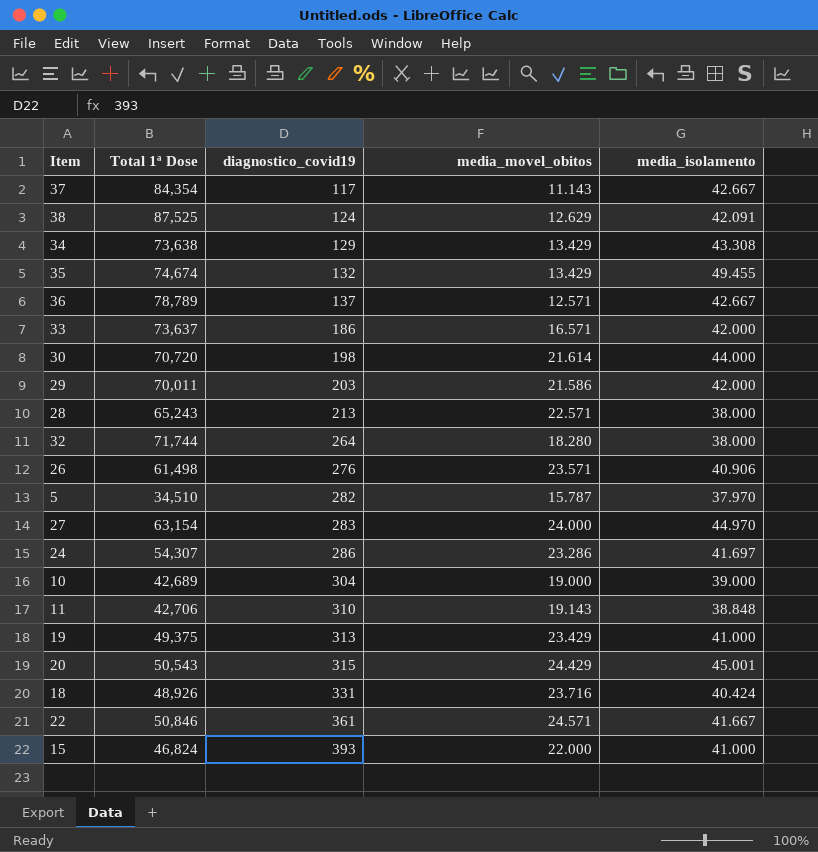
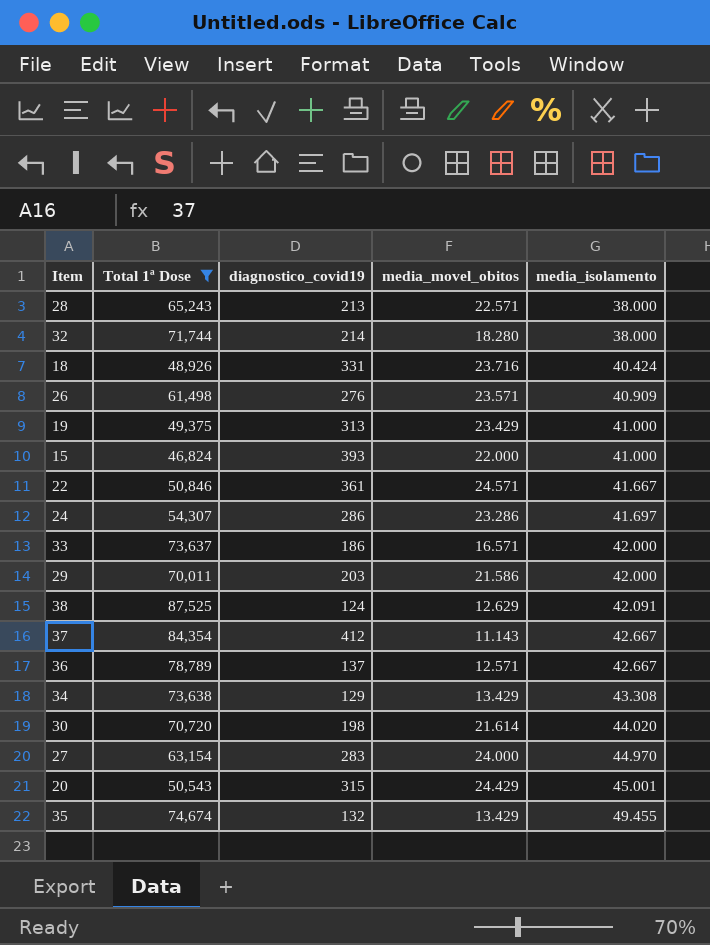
filter: none -> Total 1ª Dose >= 46,824
row order: diagnostico_covid19 ascending -> media_isolamento ascending
32 | diagnostico_covid19: 264 -> 214
26 | media_isolamento: 40.906 -> 40.909
37 | diagnostico_covid19: 117 -> 412
30 | media_isolamento: 44.000 -> 44.020

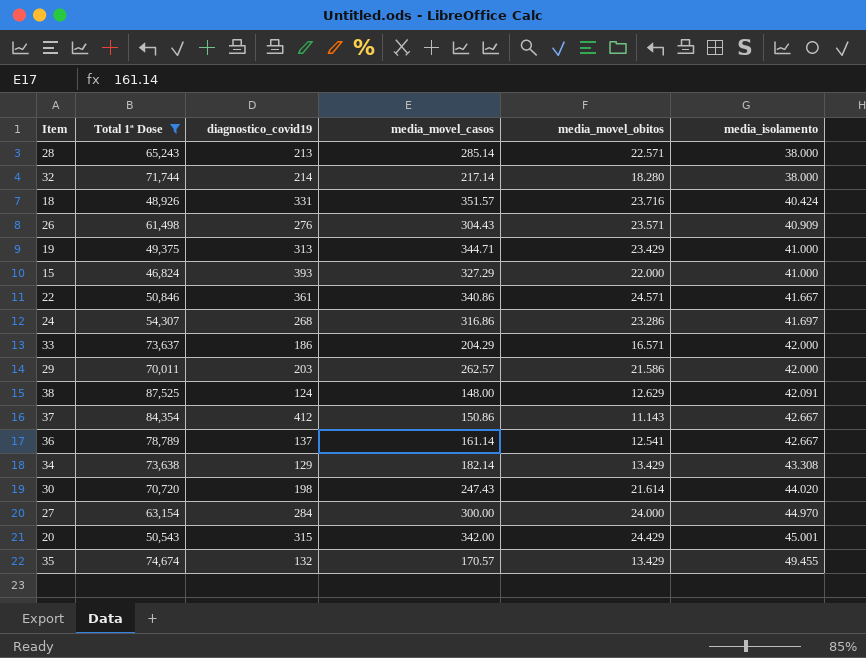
column media_movel_casos | position: none -> 4
24 | diagnostico_covid19: 286 -> 268
36 | media_movel_obitos: 12.571 -> 12.541
27 | diagnostico_covid19: 283 -> 284

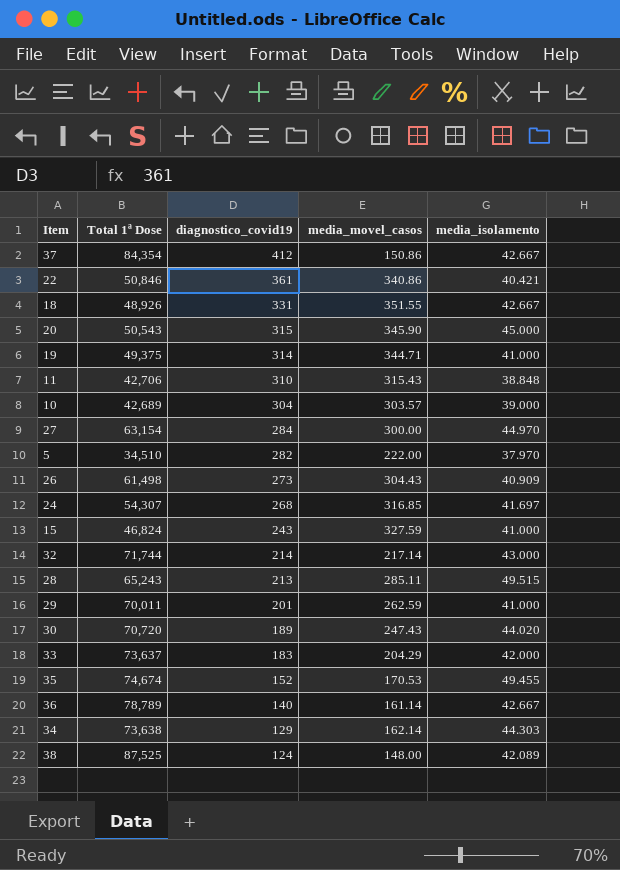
filter: Total 1ª Dose >= 46,824 -> none
row order: media_isolamento ascending -> diagnostico_covid19 descending
column media_movel_obitos | position: 5 -> none
22 | media_isolamento: 41.667 -> 40.421
18 | media_movel_casos: 351.57 -> 351.55
18 | media_isolamento: 40.424 -> 42.667
20 | media_movel_casos: 342.00 -> 345.90
20 | media_isolamento: 45.001 -> 45.000
19 | diagnostico_covid19: 313 -> 314
26 | diagnostico_covid19: 276 -> 273
24 | media_movel_casos: 316.86 -> 316.85
15 | diagnostico_covid19: 393 -> 243
15 | media_movel_casos: 327.29 -> 327.59
32 | media_isolamento: 38.000 -> 43.000
28 | media_movel_casos: 285.14 -> 285.11
28 | media_isolamento: 38.000 -> 49.515
29 | diagnostico_covid19: 203 -> 201
29 | media_movel_casos: 262.57 -> 262.59
29 | media_isolamento: 42.000 -> 41.000
30 | diagnostico_covid19: 198 -> 189
33 | diagnostico_covid19: 186 -> 183
35 | diagnostico_covid19: 132 -> 152
35 | media_movel_casos: 170.57 -> 170.53
36 | diagnostico_covid19: 137 -> 140
34 | media_movel_casos: 182.14 -> 162.14
34 | media_isolamento: 43.308 -> 44.303
38 | media_isolamento: 42.091 -> 42.089

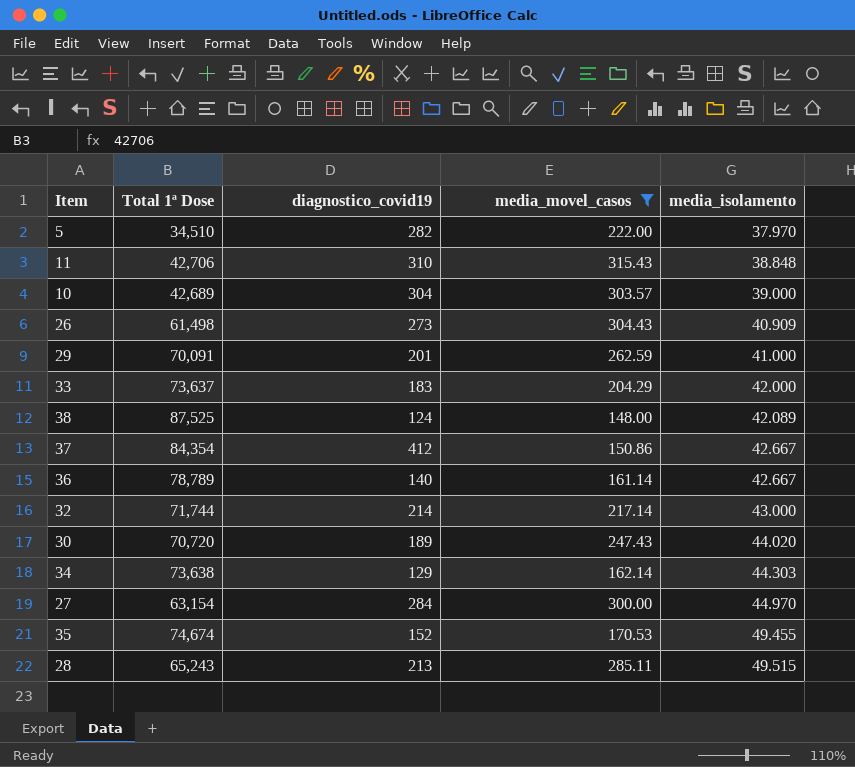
filter: none -> media_movel_casos <= 315.43
row order: diagnostico_covid19 descending -> media_isolamento ascending
29 | Total 1ª Dose: 70,011 -> 70,091

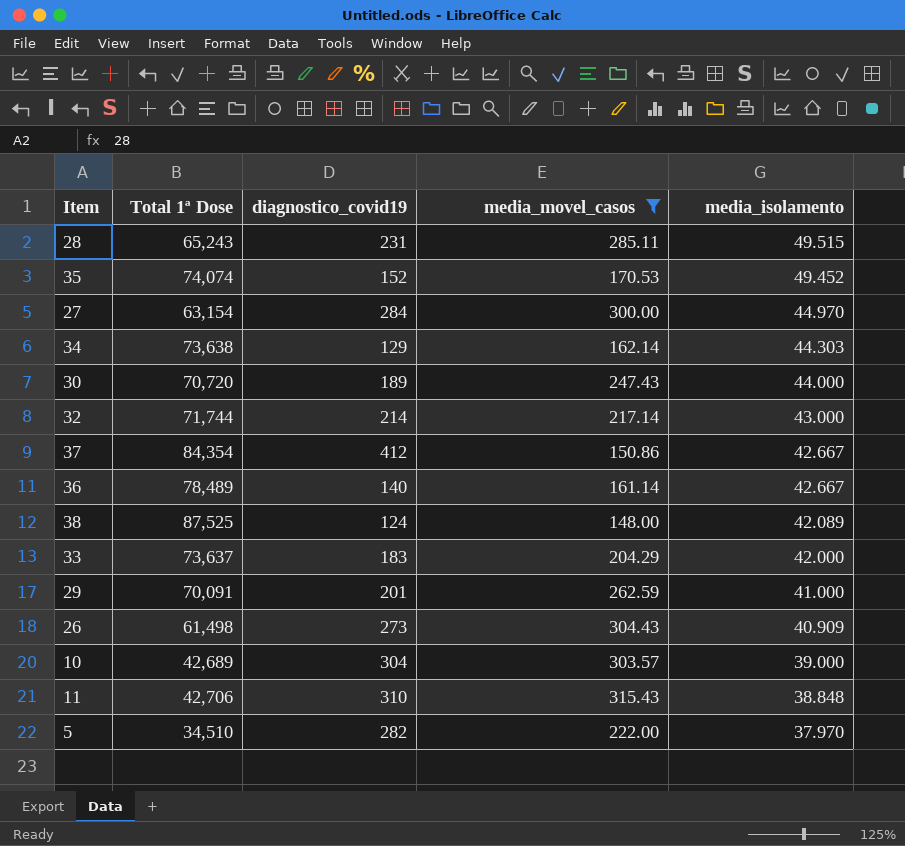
row order: media_isolamento ascending -> media_isolamento descending
28 | diagnostico_covid19: 213 -> 231
35 | Total 1ª Dose: 74,674 -> 74,074
35 | media_isolamento: 49.455 -> 49.452
30 | media_isolamento: 44.020 -> 44.000
36 | Total 1ª Dose: 78,789 -> 78,489

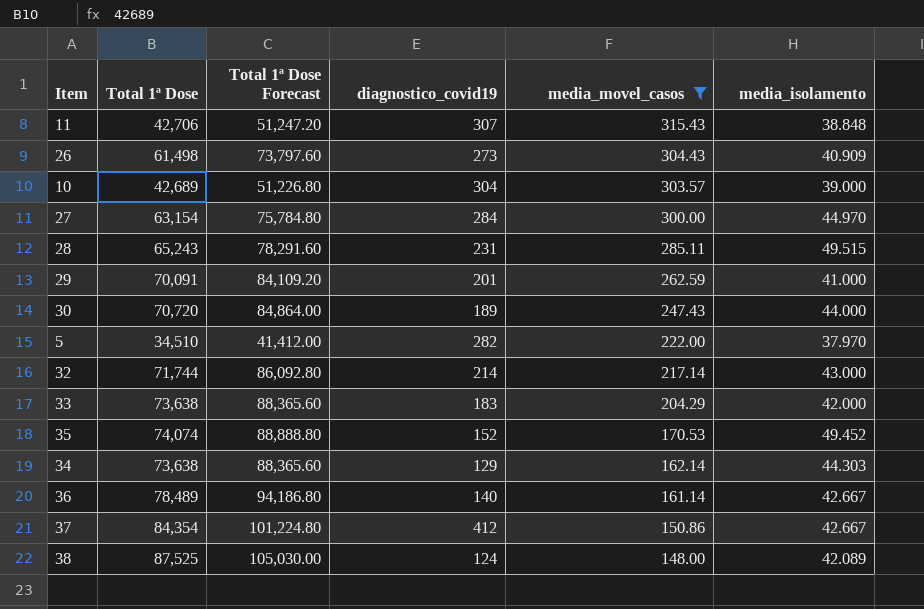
row order: media_isolamento descending -> media_movel_casos descending
column Total 1ª Dose Forecast | formula: none -> [Total 1ª Dose] * 1.2
11 | diagnostico_covid19: 310 -> 307
33 | Total 1ª Dose: 73,637 -> 73,638

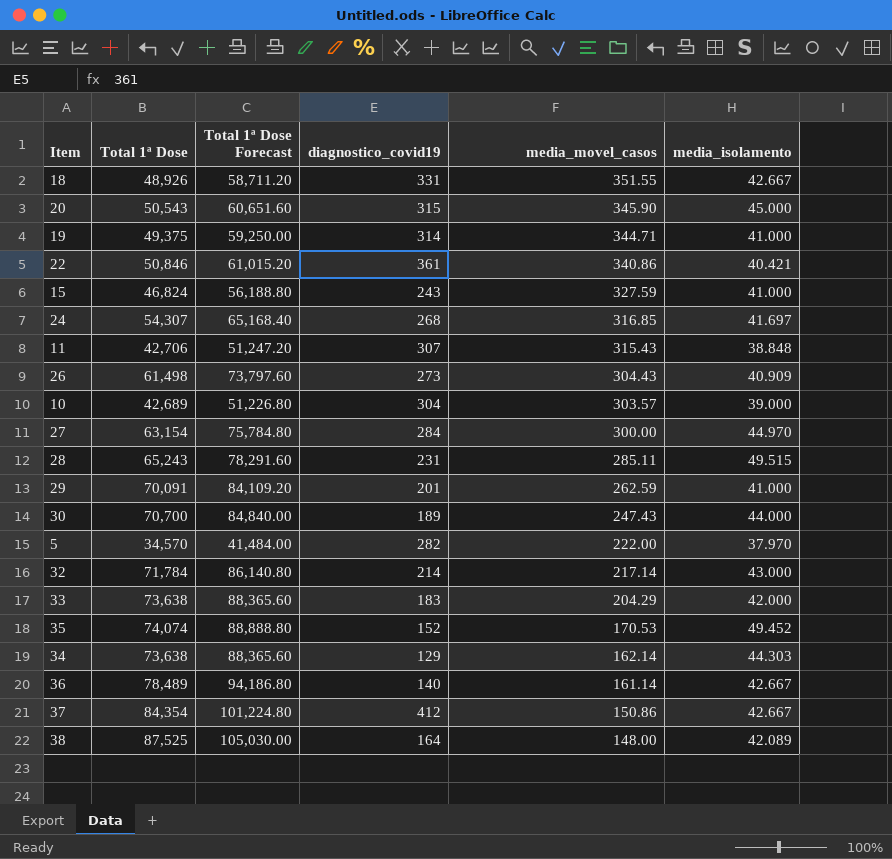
filter: media_movel_casos <= 315.43 -> none
30 | Total 1ª Dose: 70,720 -> 70,700
30 | Total 1ª Dose Forecast: 84,864.00 -> 84,840.00
5 | Total 1ª Dose: 34,510 -> 34,570
5 | Total 1ª Dose Forecast: 41,412.00 -> 41,484.00
32 | Total 1ª Dose: 71,744 -> 71,784
32 | Total 1ª Dose Forecast: 86,092.80 -> 86,140.80
38 | diagnostico_covid19: 124 -> 164

